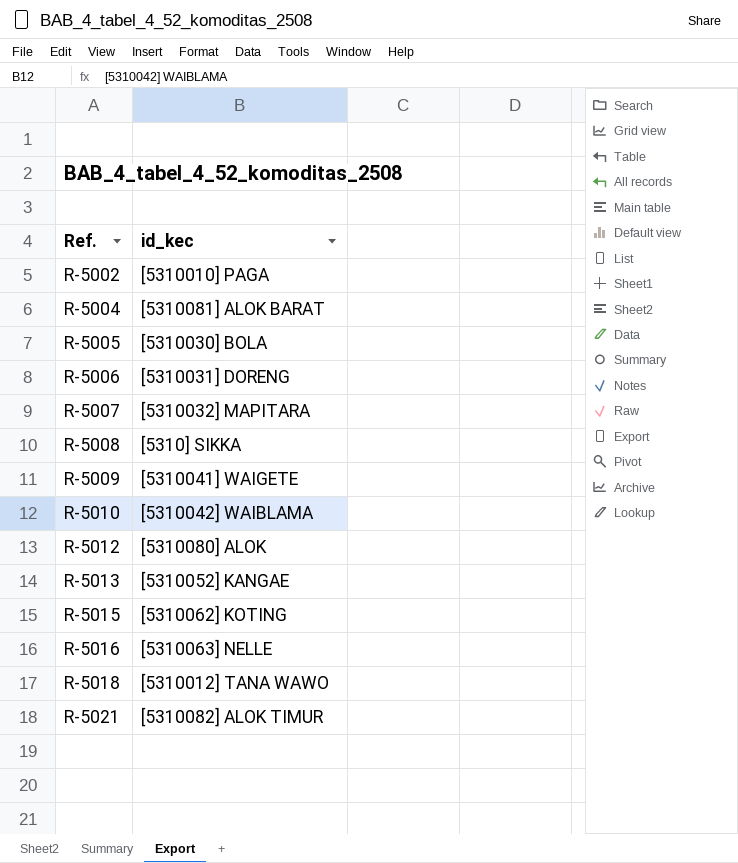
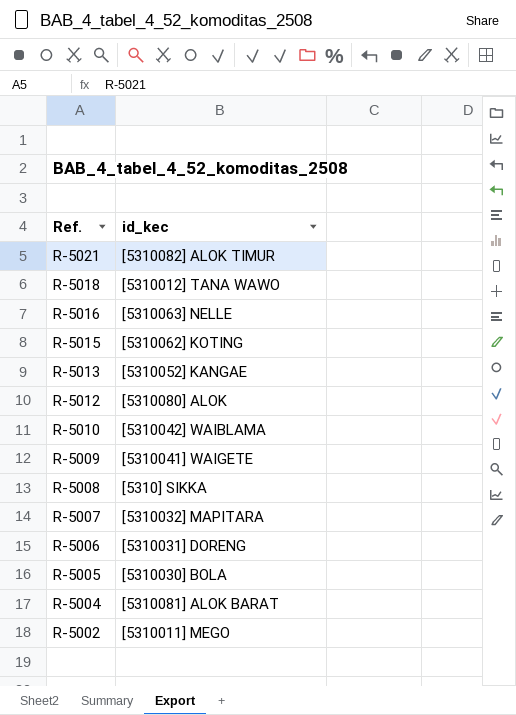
row order: Ref. ascending -> Ref. descending
R-5002 | id_kec: [5310010] PAGA -> [5310011] MEGO

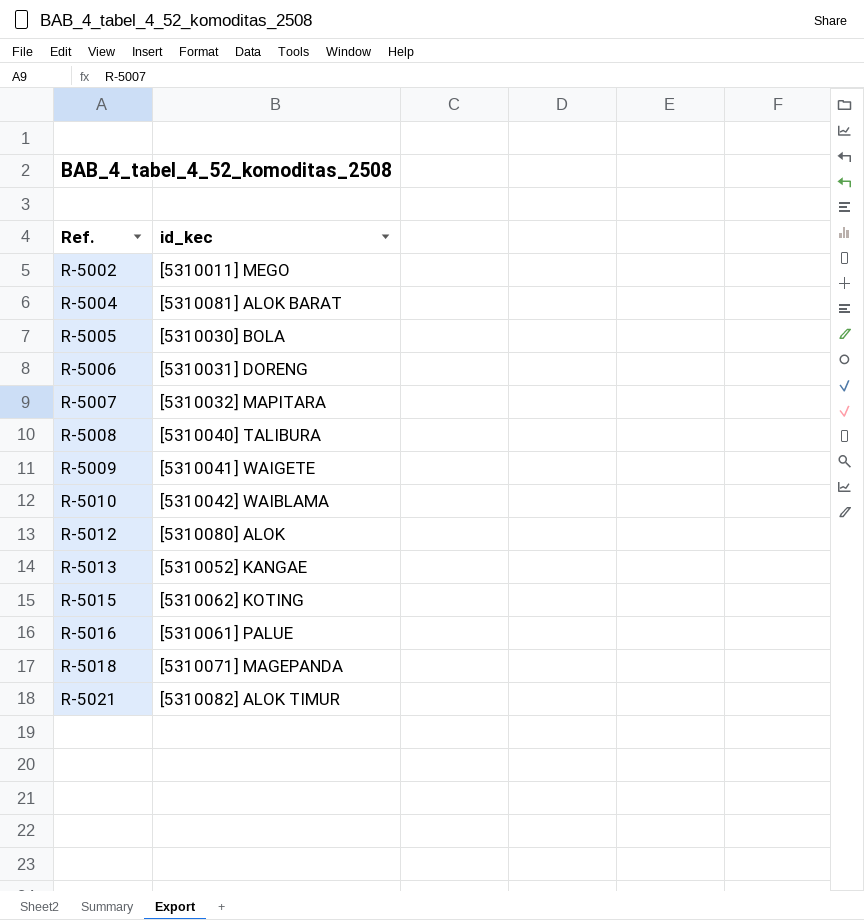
row order: Ref. descending -> Ref. ascending
R-5008 | id_kec: [5310] SIKKA -> [5310040] TALIBURA
R-5016 | id_kec: [5310063] NELLE -> [5310061] PALUE
R-5018 | id_kec: [5310012] TANA WAWO -> [5310071] MAGEPANDA

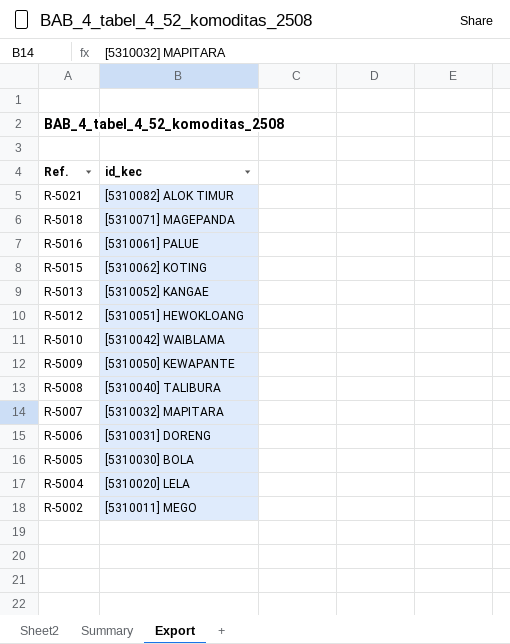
row order: Ref. ascending -> Ref. descending
R-5012 | id_kec: [5310080] ALOK -> [5310051] HEWOKLOANG
R-5009 | id_kec: [5310041] WAIGETE -> [5310050] KEWAPANTE
R-5004 | id_kec: [5310081] ALOK BARAT -> [5310020] LELA

